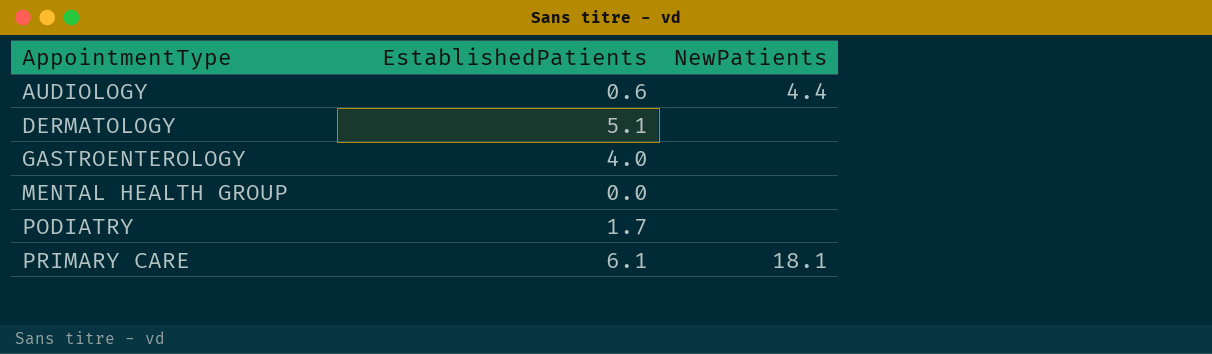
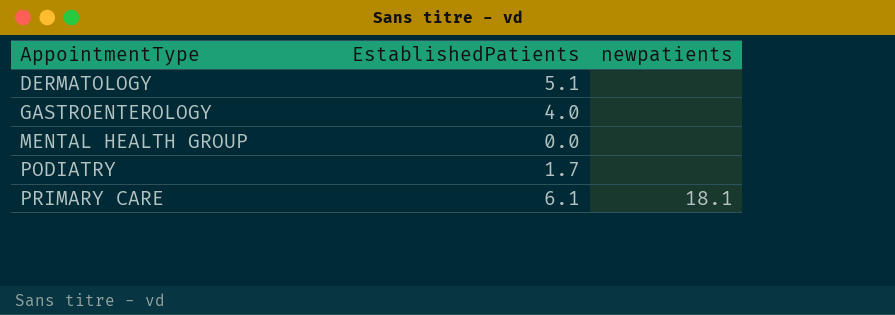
column name: NewPatients -> newpatients
row AUDIOLOGY: 0.6 | 4.4 -> none

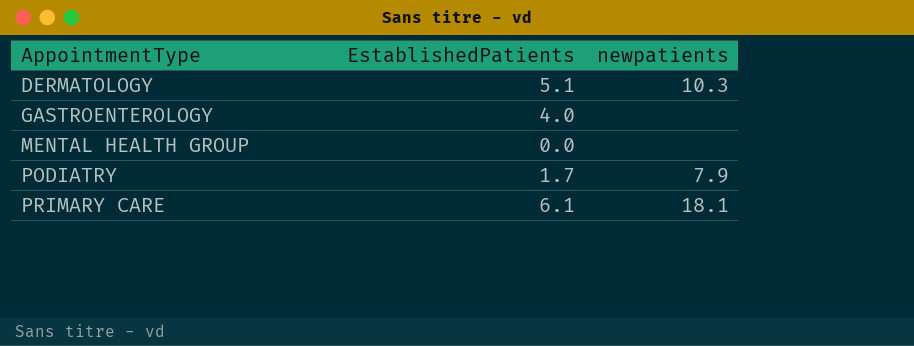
DERMATOLOGY | newpatients: none -> 10.3
PODIATRY | newpatients: none -> 7.9

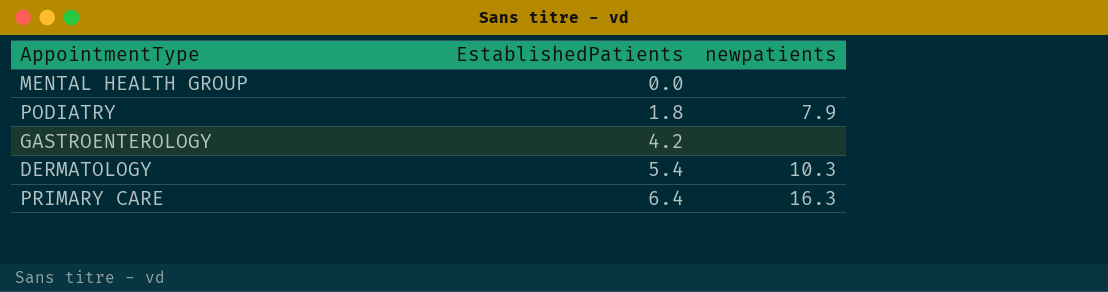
row order: AppointmentType ascending -> EstablishedPatients ascending
PODIATRY | EstablishedPatients: 1.7 -> 1.8
GASTROENTEROLOGY | EstablishedPatients: 4.0 -> 4.2
DERMATOLOGY | EstablishedPatients: 5.1 -> 5.4
PRIMARY CARE | EstablishedPatients: 6.1 -> 6.4
PRIMARY CARE | newpatients: 18.1 -> 16.3

